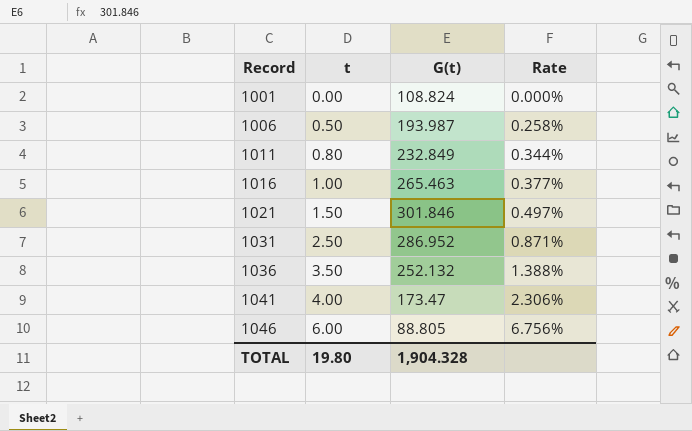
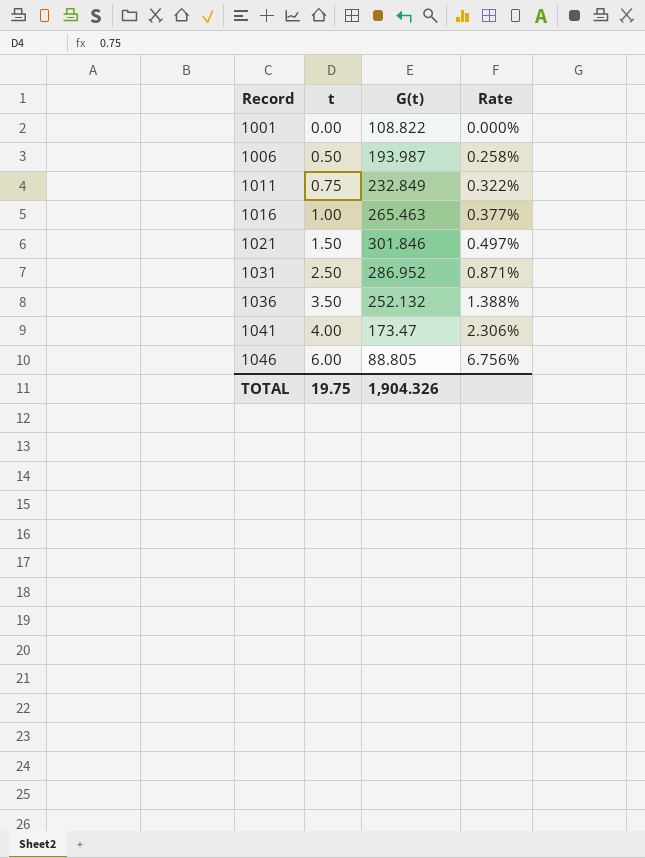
1001 | G(t): 108.824 -> 108.822
1011 | t: 0.80 -> 0.75
1011 | Rate: 0.344% -> 0.322%
TOTAL | t: 19.80 -> 19.75
TOTAL | G(t): 1,904.328 -> 1,904.326

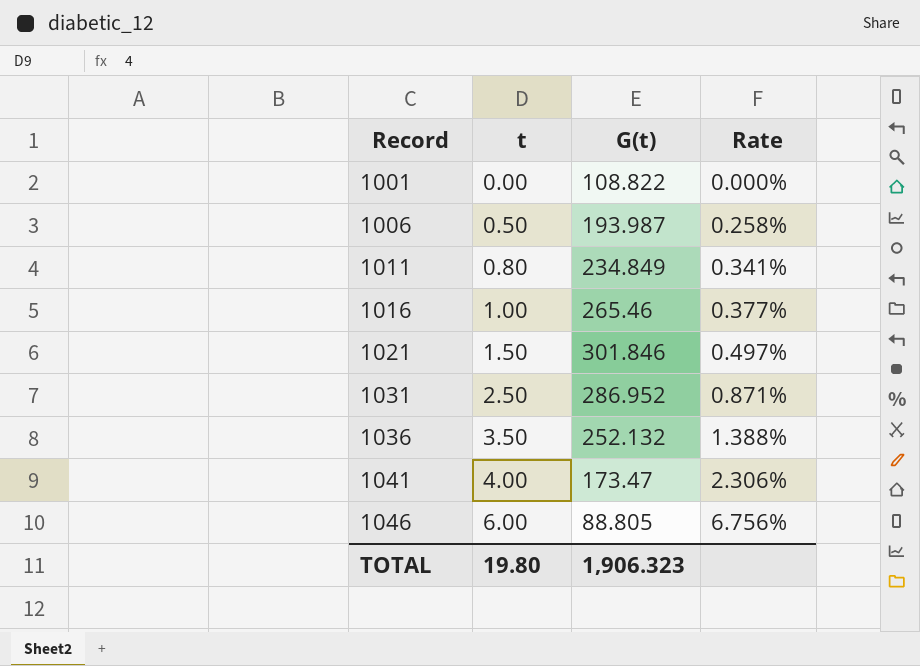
1011 | t: 0.75 -> 0.80
1011 | G(t): 232.849 -> 234.849
1011 | Rate: 0.322% -> 0.341%
1016 | G(t): 265.463 -> 265.46
TOTAL | t: 19.75 -> 19.80
TOTAL | G(t): 1,904.326 -> 1,906.323

